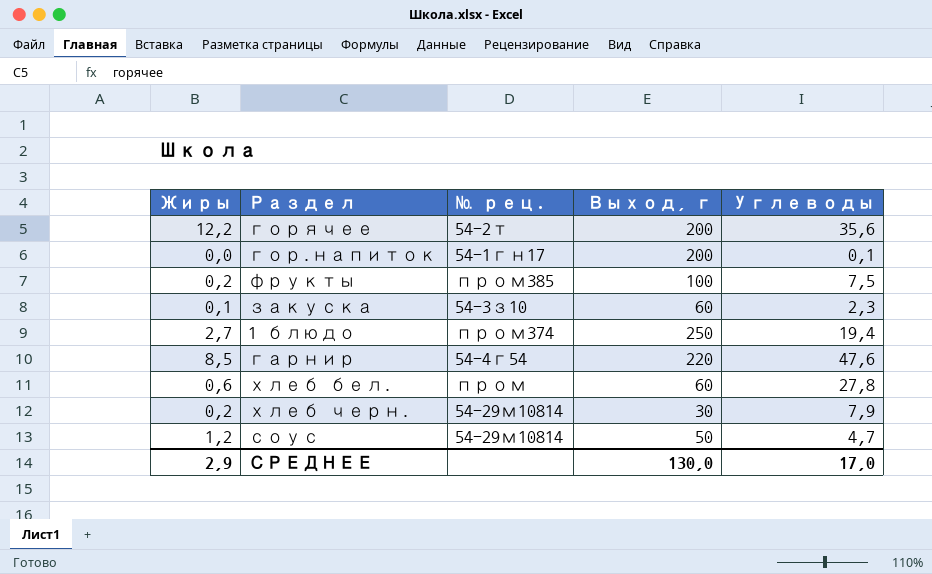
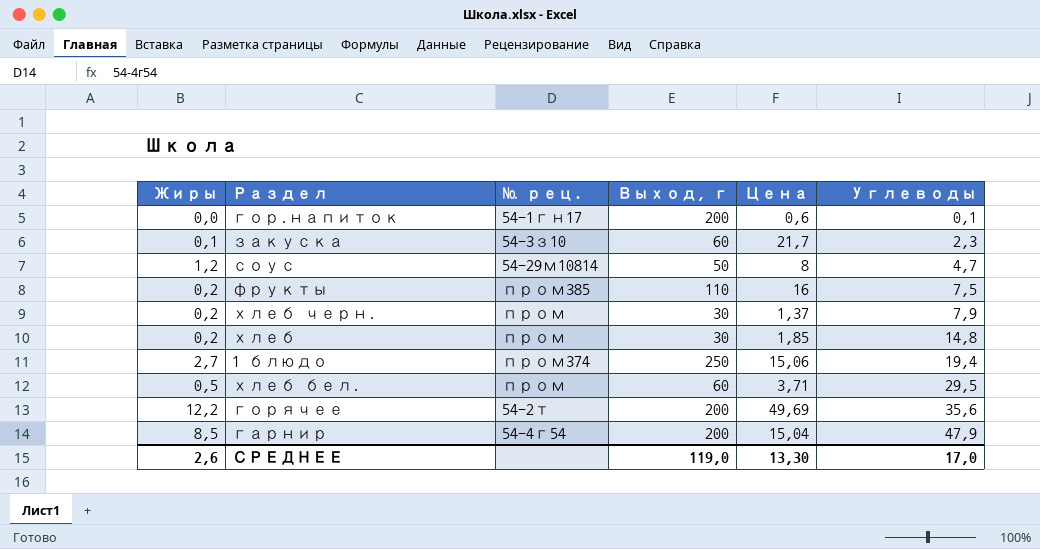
row order: none -> Углеводы ascending
column Цена | position: none -> 5
фрукты | Выход, г: 100 -> 110
хлеб черн. | № рец.: 54-29м10814 -> пром
row хлеб: none -> 0,2 | пром | 30 | 1,85 | 14,8
хлеб бел. | Жиры: 0,6 -> 0,5
хлеб бел. | Углеводы: 27,8 -> 29,5
гарнир | Выход, г: 220 -> 200
гарнир | Углеводы: 47,6 -> 47,9
СРЕДНЕЕ | Жиры: 2,9 -> 2,6
СРЕДНЕЕ | Выход, г: 130,0 -> 119,0

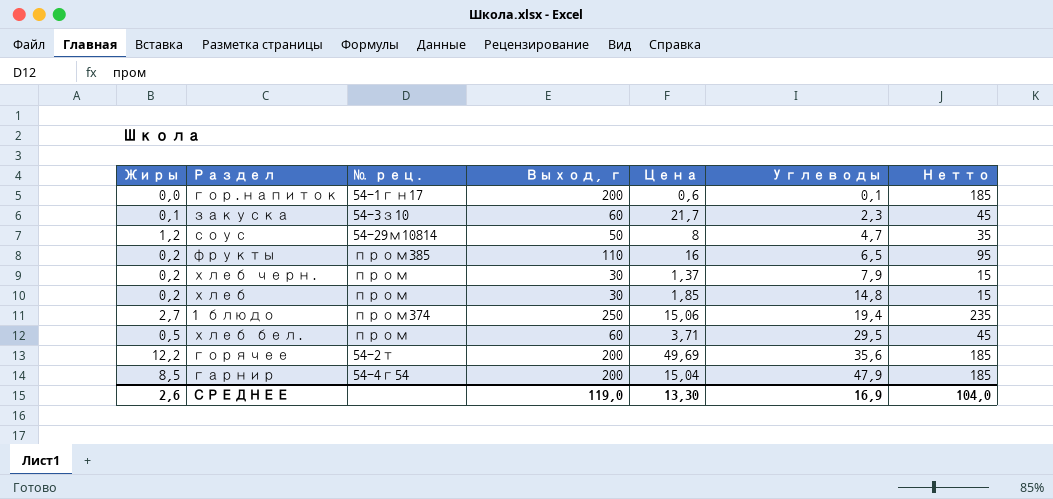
column Нетто | formula: none -> [Выход, г] - 15
фрукты | Углеводы: 7,5 -> 6,5
СРЕДНЕЕ | Углеводы: 17,0 -> 16,9

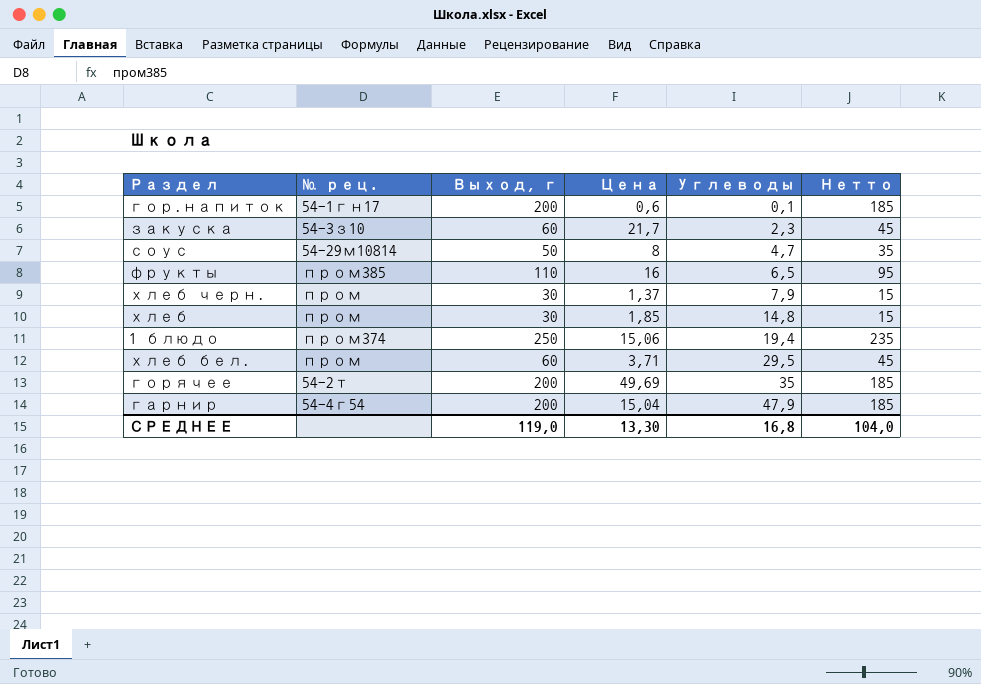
column Жиры | position: 1 -> none
горячее | Углеводы: 35,6 -> 35
СРЕДНЕЕ | Углеводы: 16,9 -> 16,8

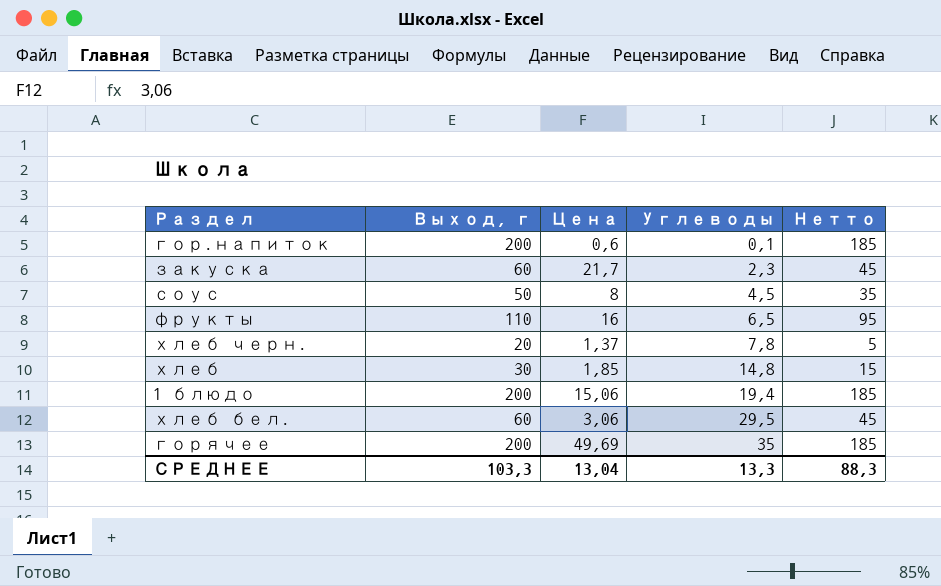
column № рец. | position: 2 -> none
row гарнир: 54-4г54 | 200 | 15,04 | 47,9 | 185 -> none
соус | Углеводы: 4,7 -> 4,5
хлеб черн. | Выход, г: 30 -> 20
хлеб черн. | Углеводы: 7,9 -> 7,8
хлеб черн. | Нетто: 15 -> 5
1 блюдо | Выход, г: 250 -> 200
1 блюдо | Нетто: 235 -> 185
хлеб бел. | Цена: 3,71 -> 3,06
СРЕДНЕЕ | Выход, г: 119,0 -> 103,3
СРЕДНЕЕ | Цена: 13,30 -> 13,04
СРЕДНЕЕ | Углеводы: 16,8 -> 13,3
СРЕДНЕЕ | Нетто: 104,0 -> 88,3

